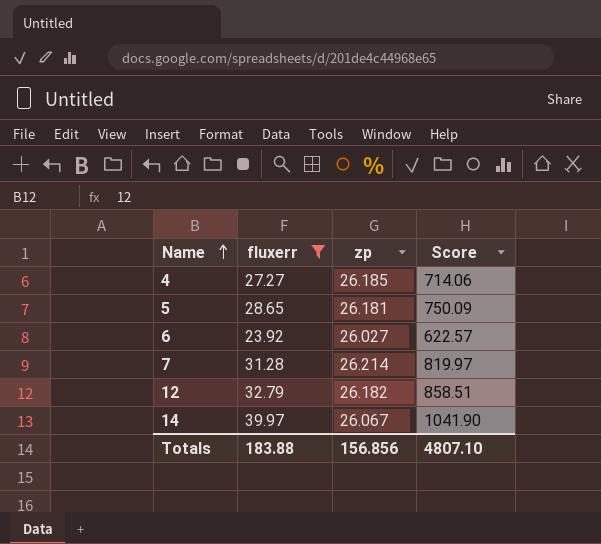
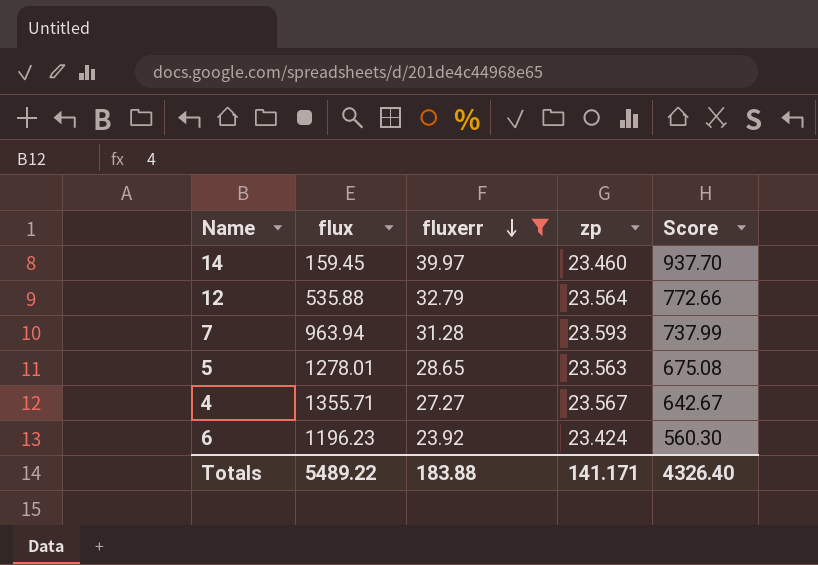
row order: Name ascending -> fluxerr descending
column flux | position: none -> 2
14 | zp: 26.067 -> 23.460
14 | Score: 1041.90 -> 937.70
12 | zp: 26.182 -> 23.564
12 | Score: 858.51 -> 772.66
7 | zp: 26.214 -> 23.593
7 | Score: 819.97 -> 737.99
5 | zp: 26.181 -> 23.563
5 | Score: 750.09 -> 675.08
4 | zp: 26.185 -> 23.567
4 | Score: 714.06 -> 642.67
6 | zp: 26.027 -> 23.424
6 | Score: 622.57 -> 560.30
Totals | zp: 156.856 -> 141.171
Totals | Score: 4807.10 -> 4326.40

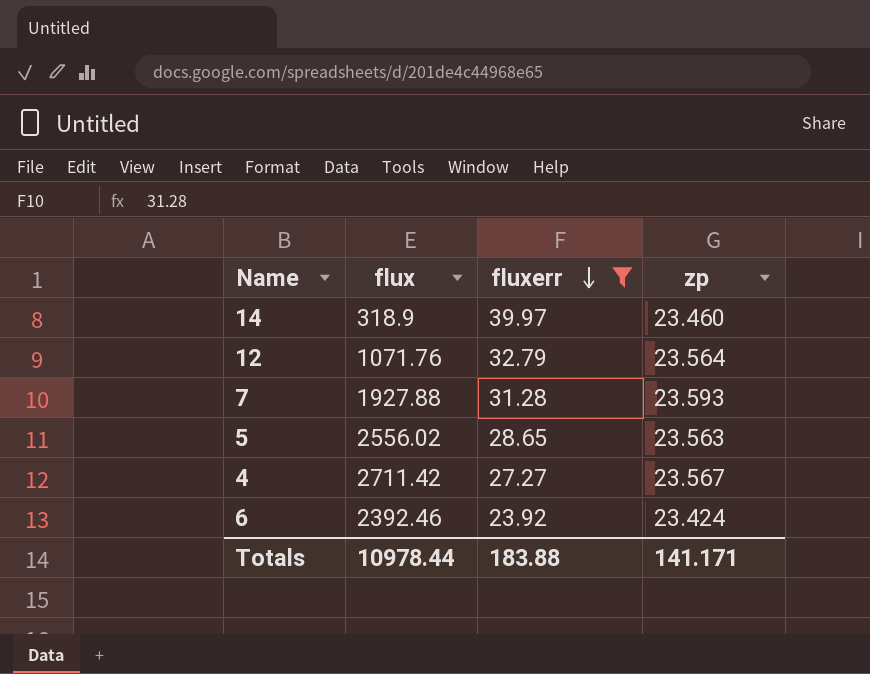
column Score | formula: [fluxerr] * [zp] -> none
14 | flux: 159.45 -> 318.9
12 | flux: 535.88 -> 1071.76
7 | flux: 963.94 -> 1927.88
5 | flux: 1278.01 -> 2556.02
4 | flux: 1355.71 -> 2711.42
6 | flux: 1196.23 -> 2392.46
Totals | flux: 5489.22 -> 10978.44

